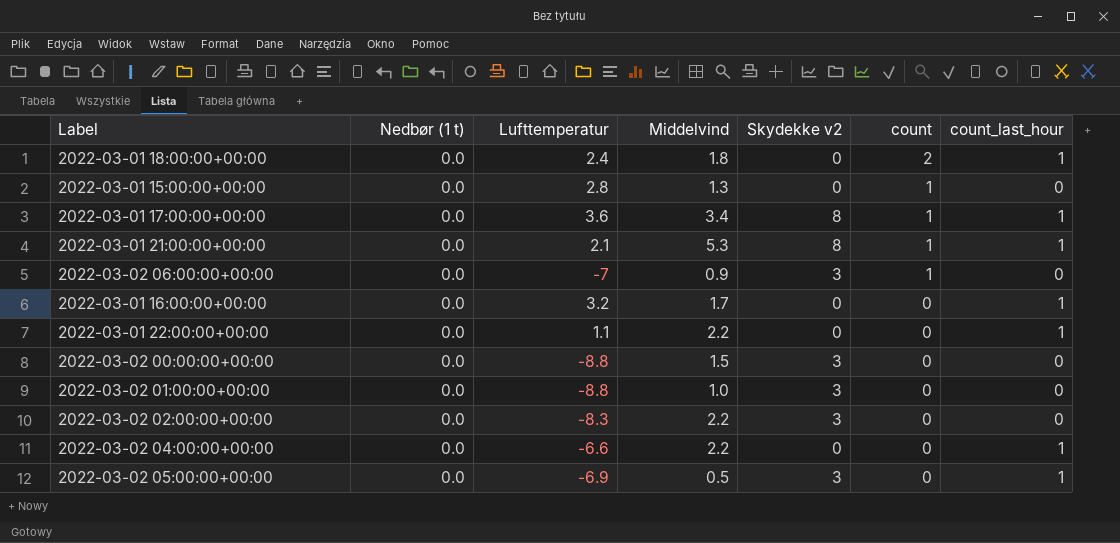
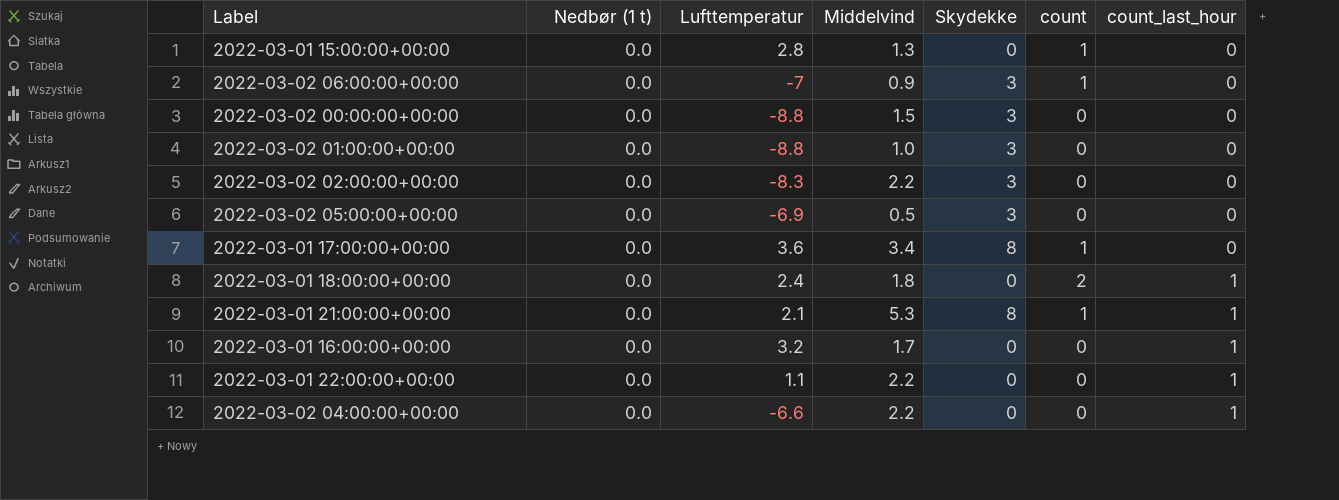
row order: count descending -> count_last_hour ascending
column name: Skydekke v2 -> Skydekke
2022-03-02 05:00:00+00:00 | count_last_hour: 1 -> 0
2022-03-01 17:00:00+00:00 | count_last_hour: 1 -> 0

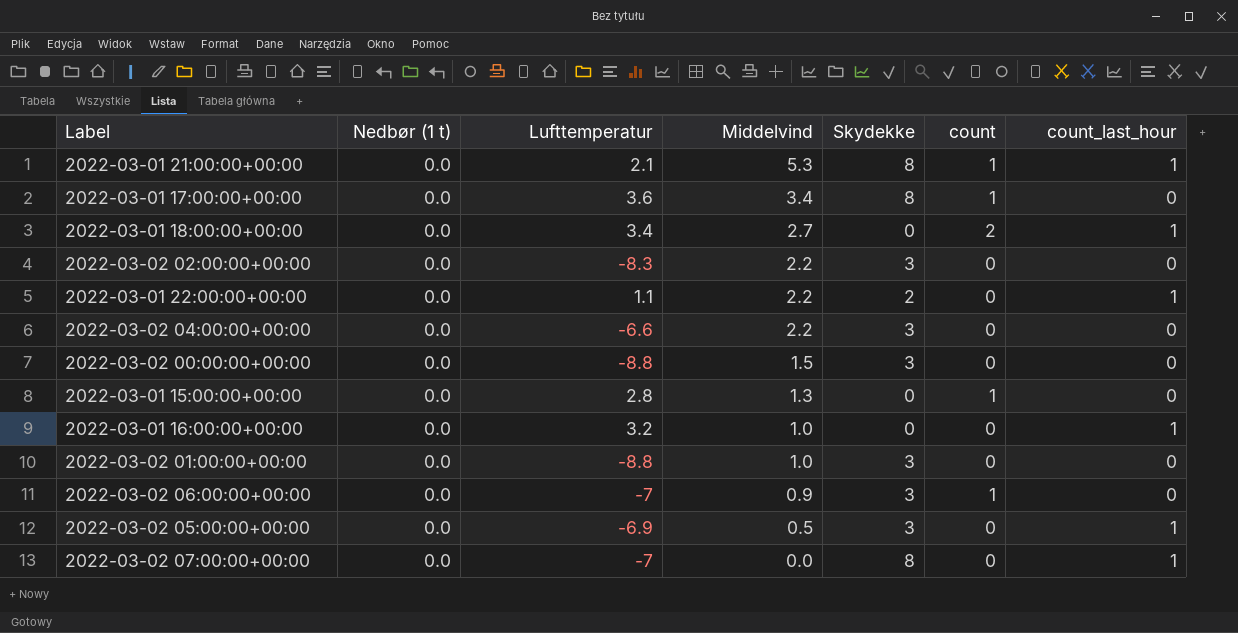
row order: count_last_hour ascending -> Middelvind descending
2022-03-01 18:00:00+00:00 | Lufttemperatur: 2.4 -> 3.4
2022-03-01 18:00:00+00:00 | Middelvind: 1.8 -> 2.7
2022-03-01 22:00:00+00:00 | Skydekke: 0 -> 2
2022-03-02 04:00:00+00:00 | Skydekke: 0 -> 3
2022-03-02 04:00:00+00:00 | count_last_hour: 1 -> 0
2022-03-01 16:00:00+00:00 | Middelvind: 1.7 -> 1.0
2022-03-02 05:00:00+00:00 | count_last_hour: 0 -> 1
row 2022-03-02 07:00:00+00:00: none -> 0.0 | -7 | 0.0 | 8 | 0 | 1

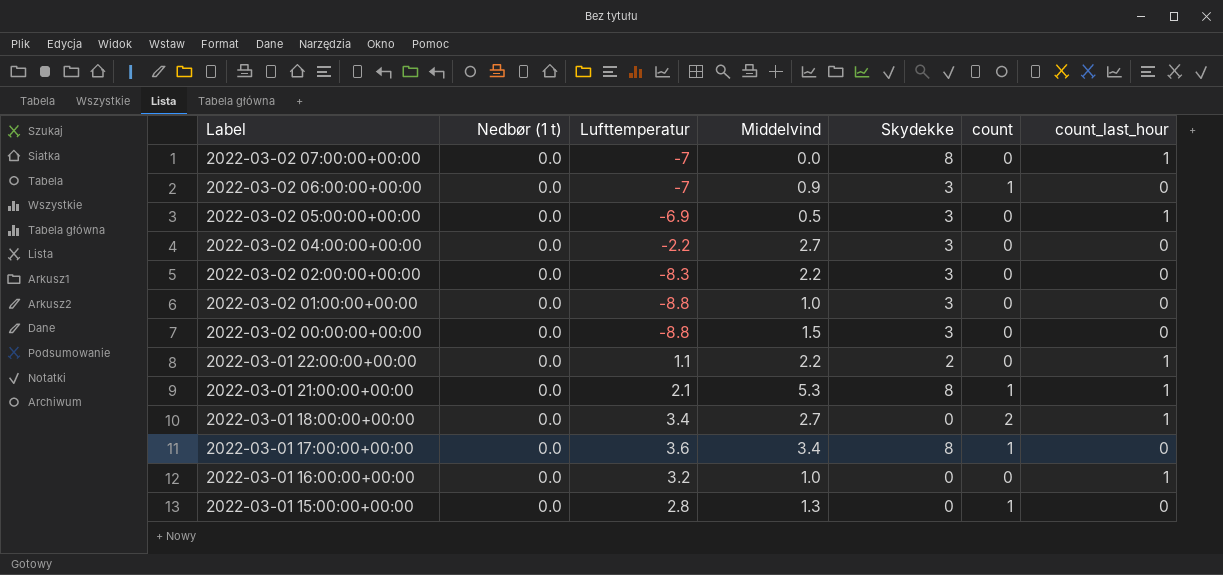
row order: Middelvind descending -> Label descending
2022-03-02 04:00:00+00:00 | Lufttemperatur: -6.6 -> -2.2
2022-03-02 04:00:00+00:00 | Middelvind: 2.2 -> 2.7

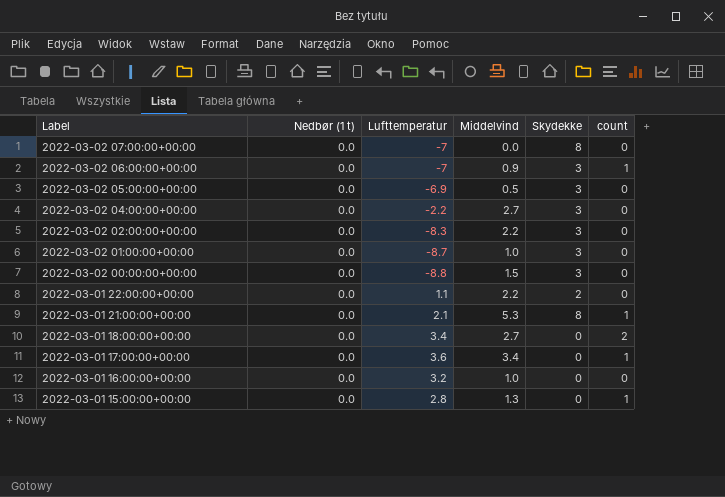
column count_last_hour | position: 7 -> none
2022-03-02 01:00:00+00:00 | Lufttemperatur: -8.8 -> -8.7
2022-03-01 17:00:00+00:00 | Skydekke: 8 -> 0

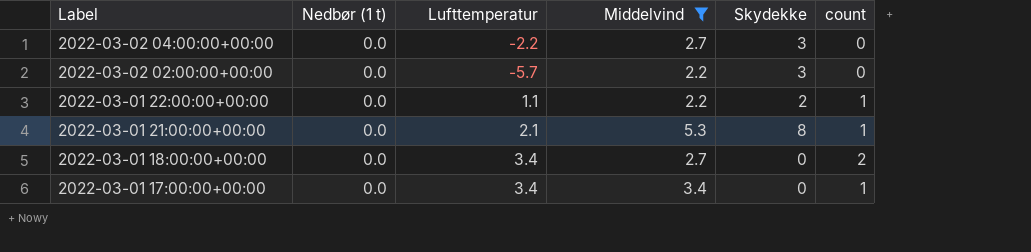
filter: none -> Middelvind >= 2.2
2022-03-02 02:00:00+00:00 | Lufttemperatur: -8.3 -> -5.7
2022-03-01 22:00:00+00:00 | count: 0 -> 1
2022-03-01 17:00:00+00:00 | Lufttemperatur: 3.6 -> 3.4

